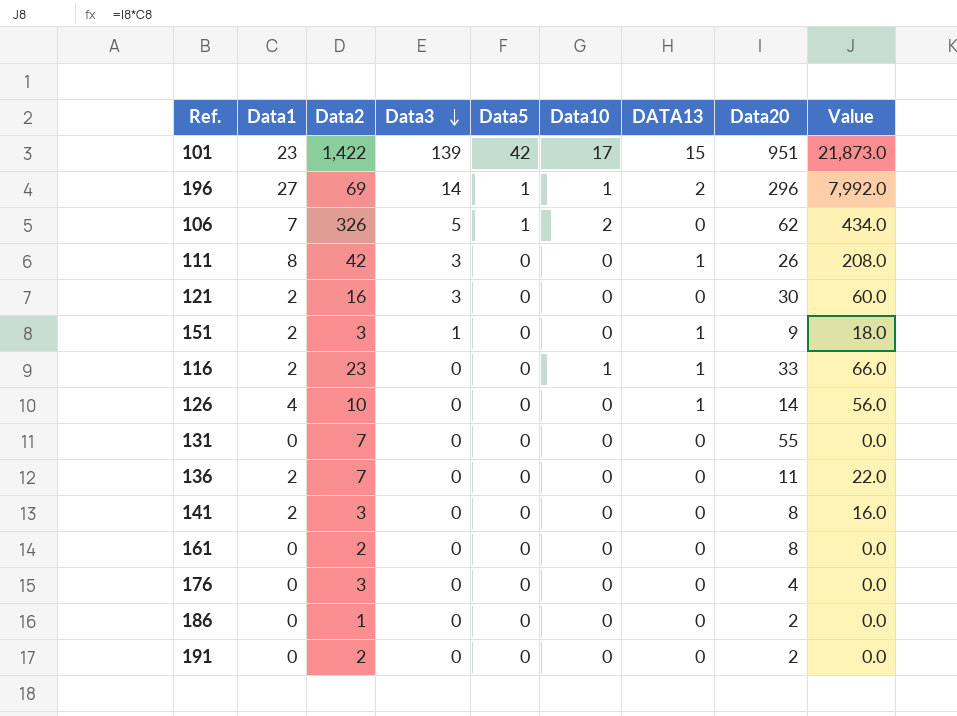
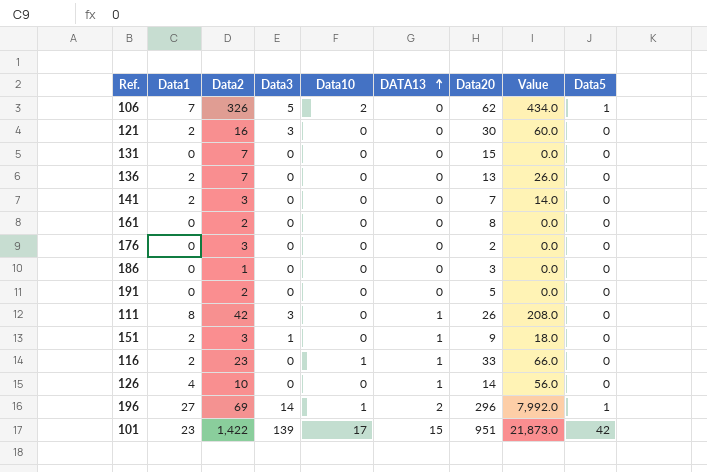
row order: Data3 descending -> DATA13 ascending
column Data5 | position: 5 -> 9
131 | Data20: 55 -> 15
136 | Data20: 11 -> 13
136 | Value: 22.0 -> 26.0
141 | Data20: 8 -> 7
141 | Value: 16.0 -> 14.0
176 | Data20: 4 -> 2
186 | Data20: 2 -> 3
191 | Data20: 2 -> 5

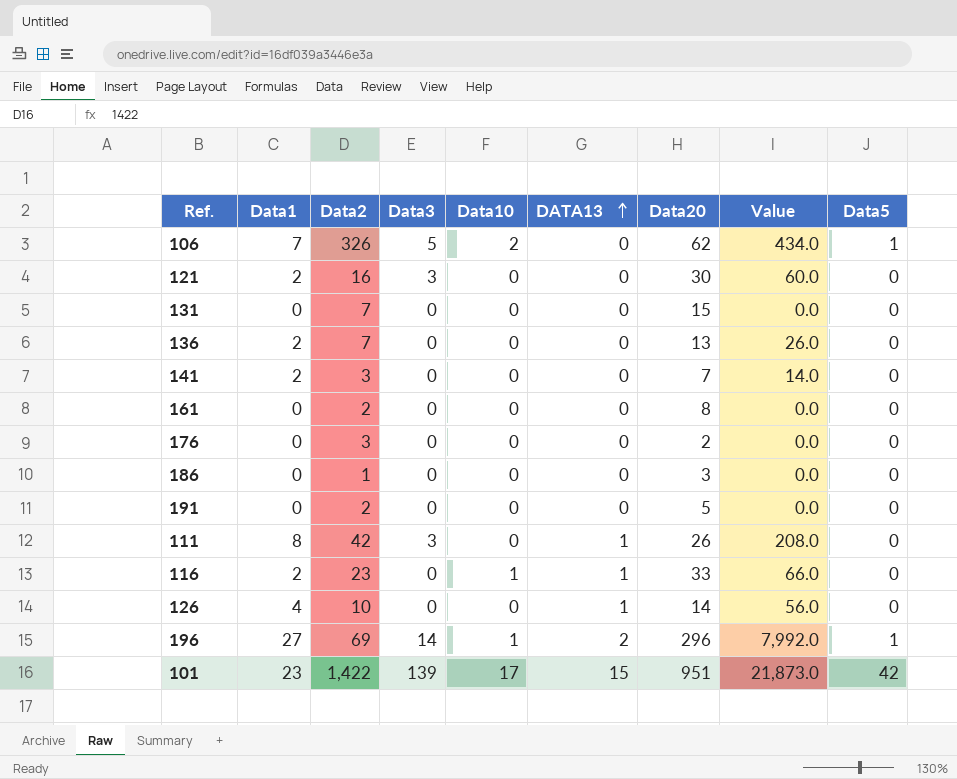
row 151: 2 | 3 | 1 | 0 | 1 | 9 | 18.0 | 0 -> none

